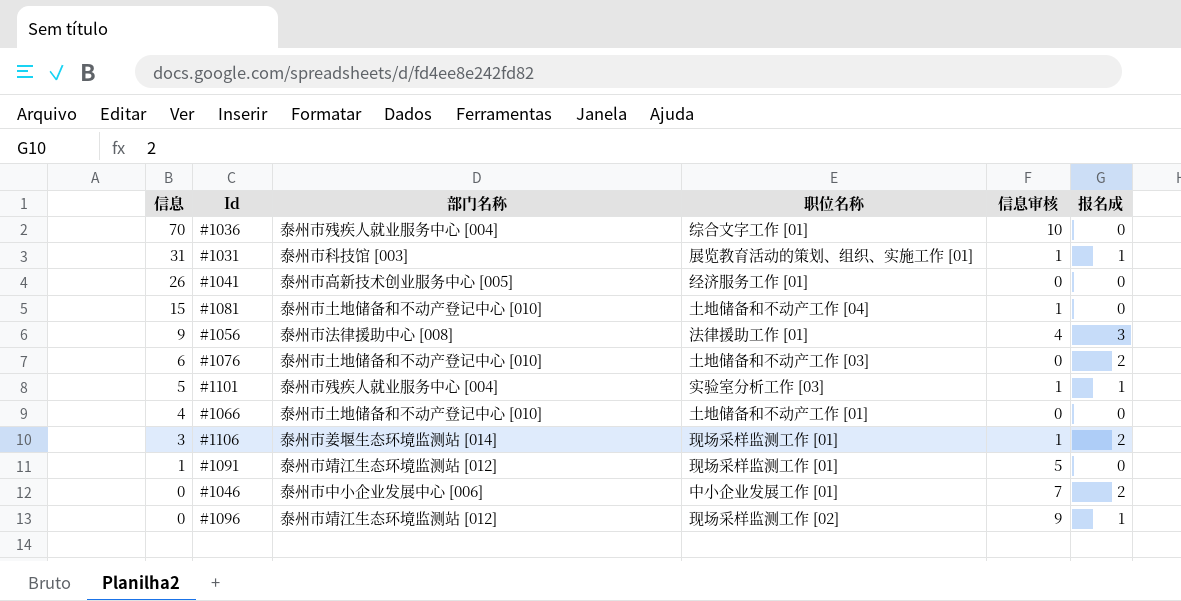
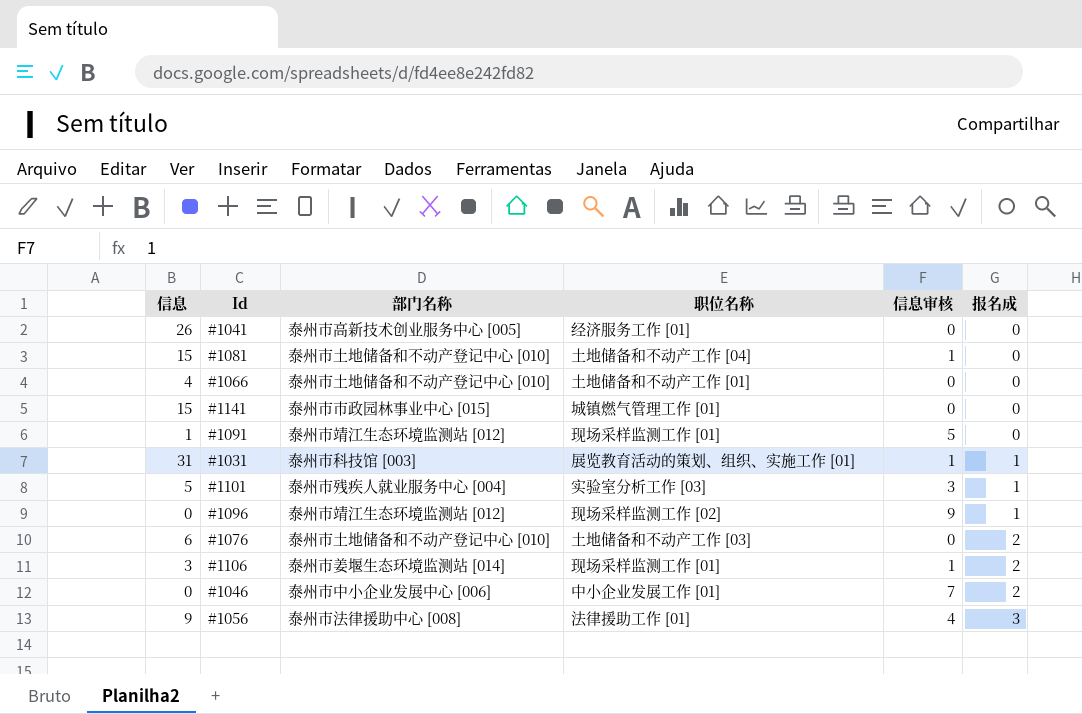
row order: 信息 descending -> 报名成 ascending
row #1036: 70 | 泰州市残疾人就业服务中心 [004] | 综合文字工作 [01] | 10 | 0 -> none
row #1141: none -> 15 | 泰州市市政园林事业中心 [015] | 城镇燃气管理工作 [01] | 0 | 0
#1101 | 信息审核: 1 -> 3

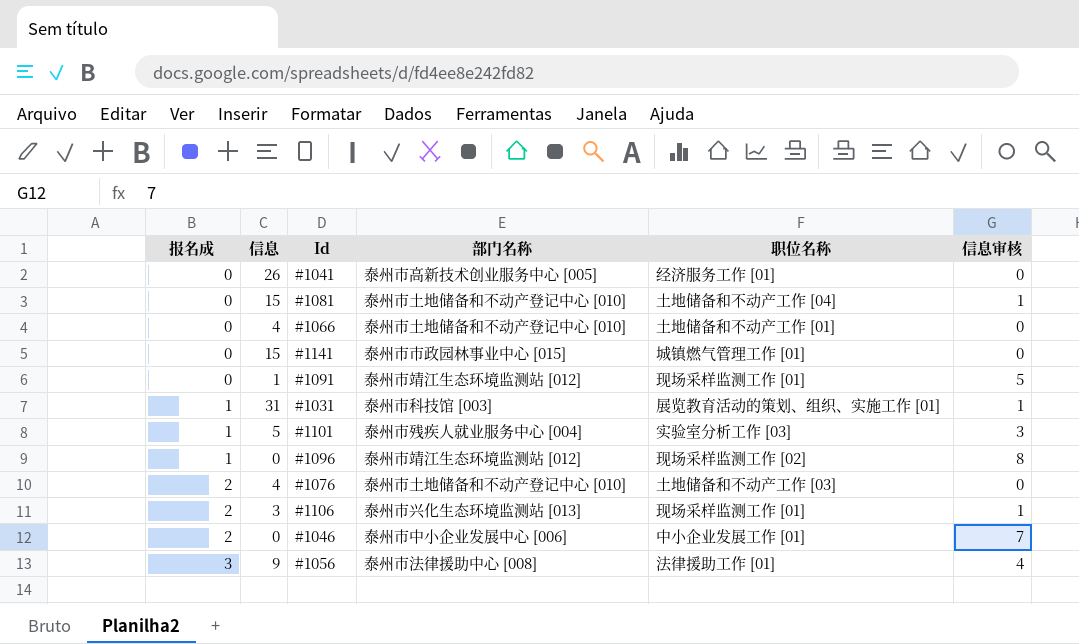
column 报名成 | position: 6 -> 1
#1096 | 信息审核: 9 -> 8
#1076 | 信息: 6 -> 4
#1106 | 部门名称: 泰州市姜堰生态环境监测站 [014] -> 泰州市兴化生态环境监测站 [013]

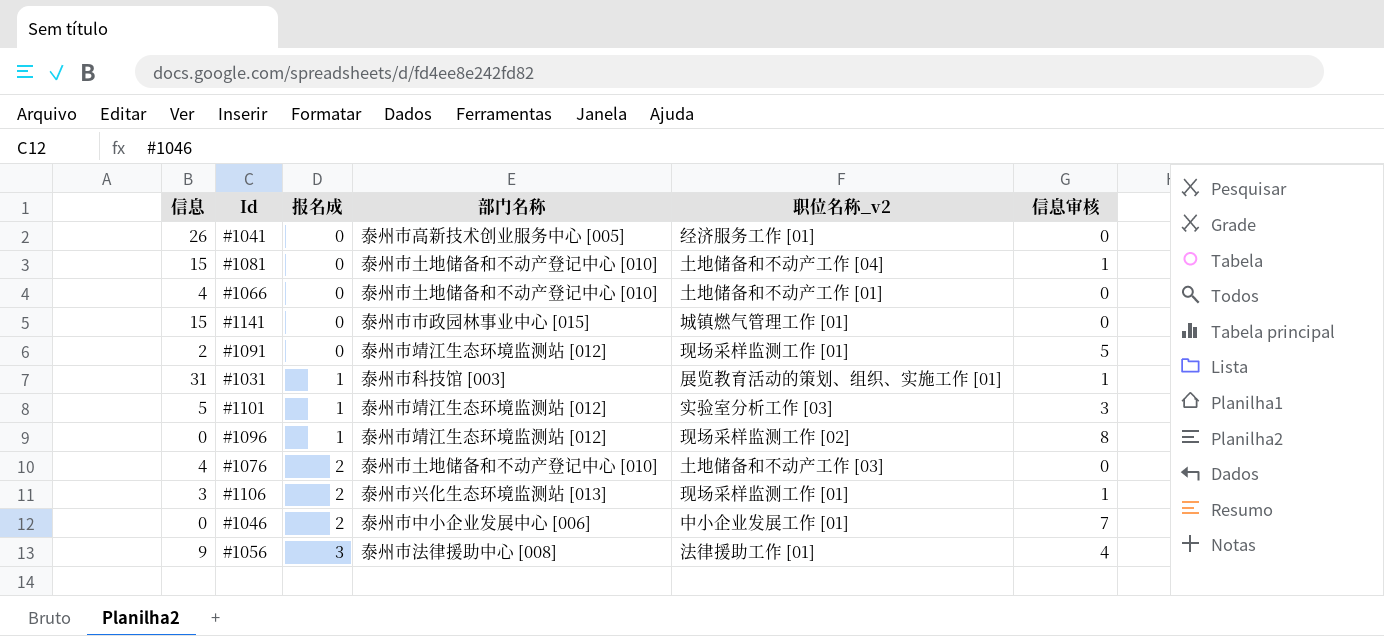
column 报名成 | position: 1 -> 3
column name: 职位名称 -> 职位名称_v2
#1091 | 信息: 1 -> 2
#1101 | 部门名称: 泰州市残疾人就业服务中心 [004] -> 泰州市靖江生态环境监测站 [012]

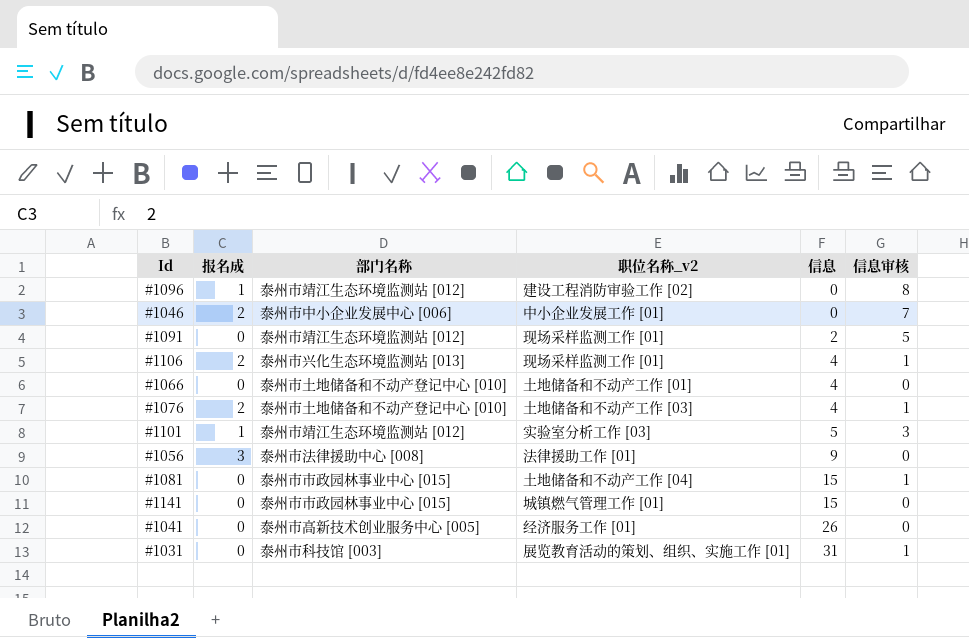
row order: 报名成 ascending -> 信息 ascending
column 信息 | position: 1 -> 5
#1096 | 职位名称_v2: 现场采样监测工作 [02] -> 建设工程消防审验工作 [02]
#1106 | 信息: 3 -> 4
#1076 | 信息审核: 0 -> 1
#1056 | 信息审核: 4 -> 0
#1081 | 部门名称: 泰州市土地储备和不动产登记中心 [010] -> 泰州市市政园林事业中心 [015]
#1031 | 报名成: 1 -> 0

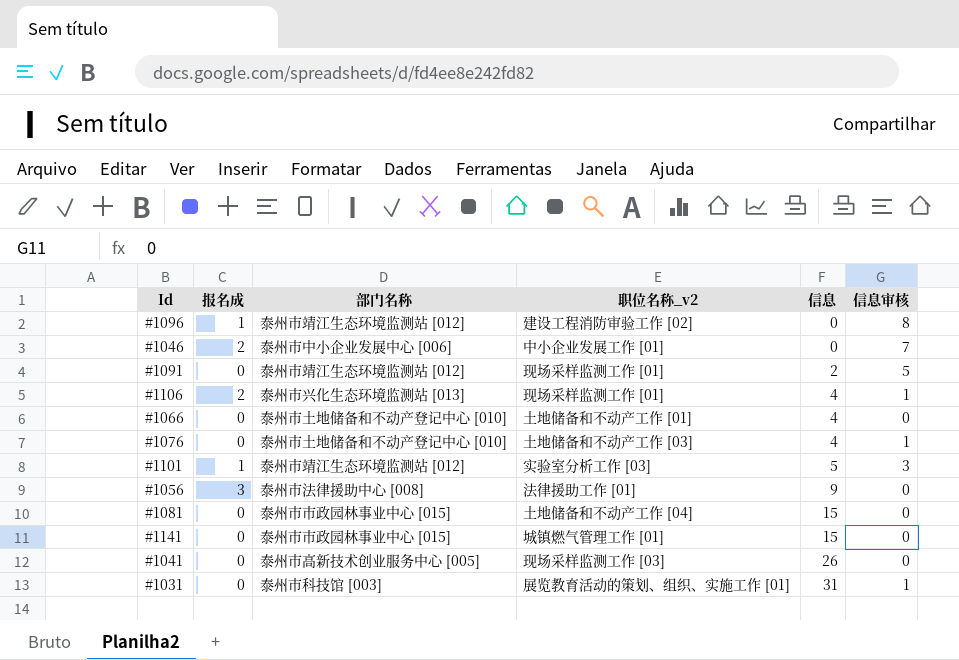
#1076 | 报名成: 2 -> 0
#1081 | 信息审核: 1 -> 0
#1041 | 职位名称_v2: 经济服务工作 [01] -> 现场采样监测工作 [03]

